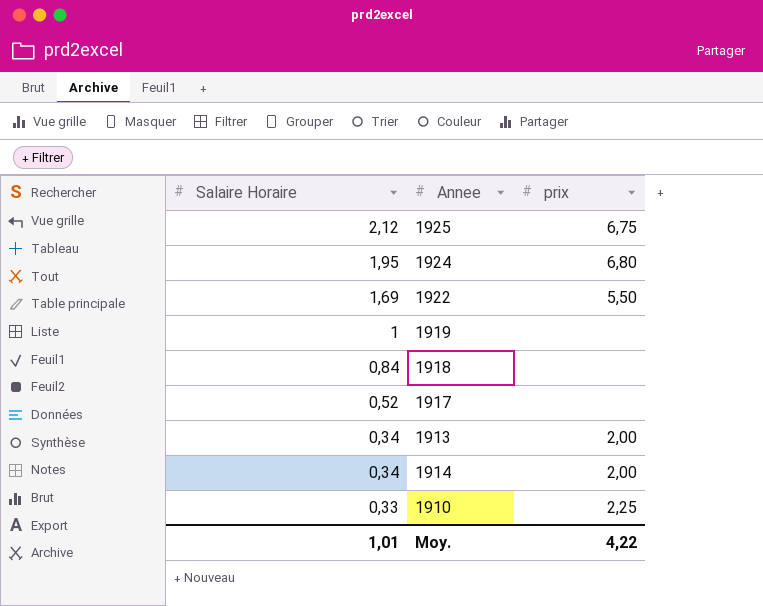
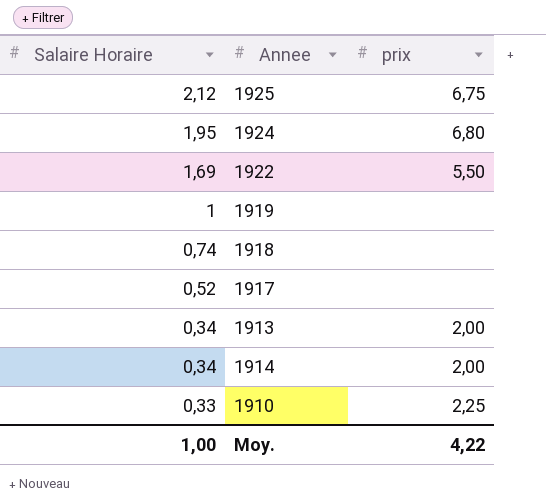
1918 | Salaire Horaire: 0,84 -> 0,74
Moy. | Salaire Horaire: 1,01 -> 1,00

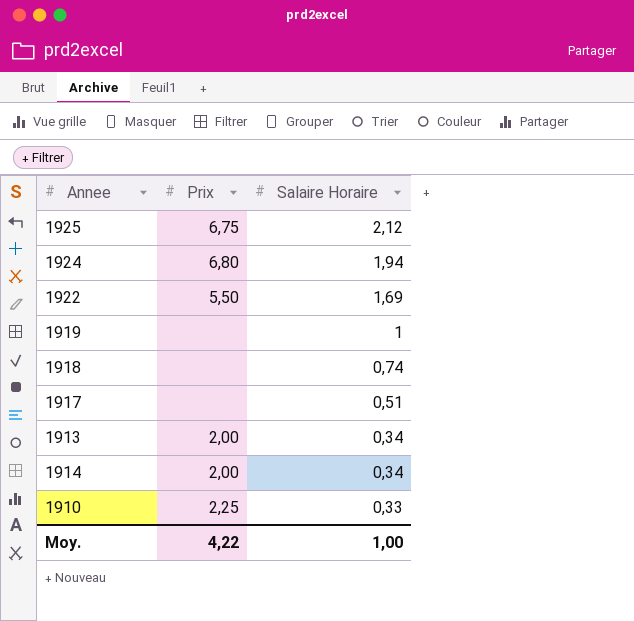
column name: prix -> Prix
column Salaire Horaire | position: 1 -> 3
1924 | Salaire Horaire: 1,95 -> 1,94
1917 | Salaire Horaire: 0,52 -> 0,51

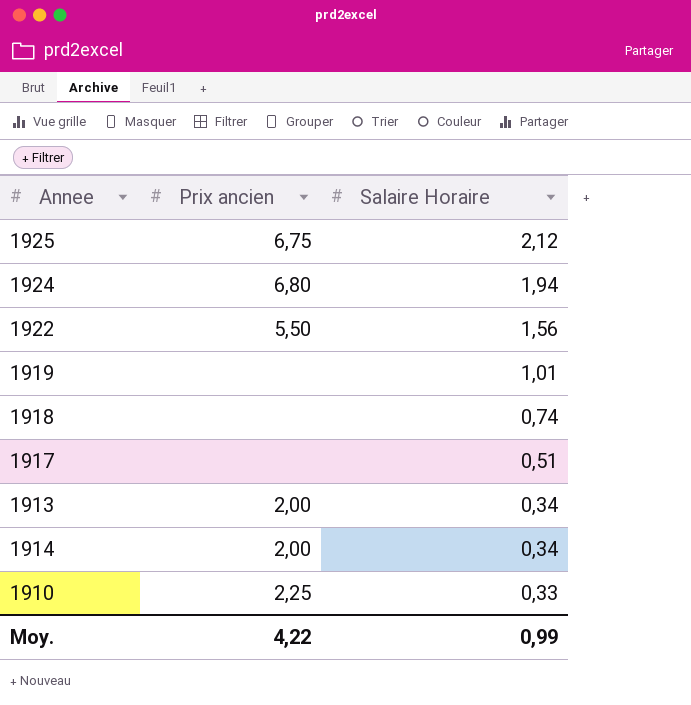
column name: Prix -> Prix ancien
1922 | Salaire Horaire: 1,69 -> 1,56
1919 | Salaire Horaire: 1 -> 1,01
Moy. | Salaire Horaire: 1,00 -> 0,99

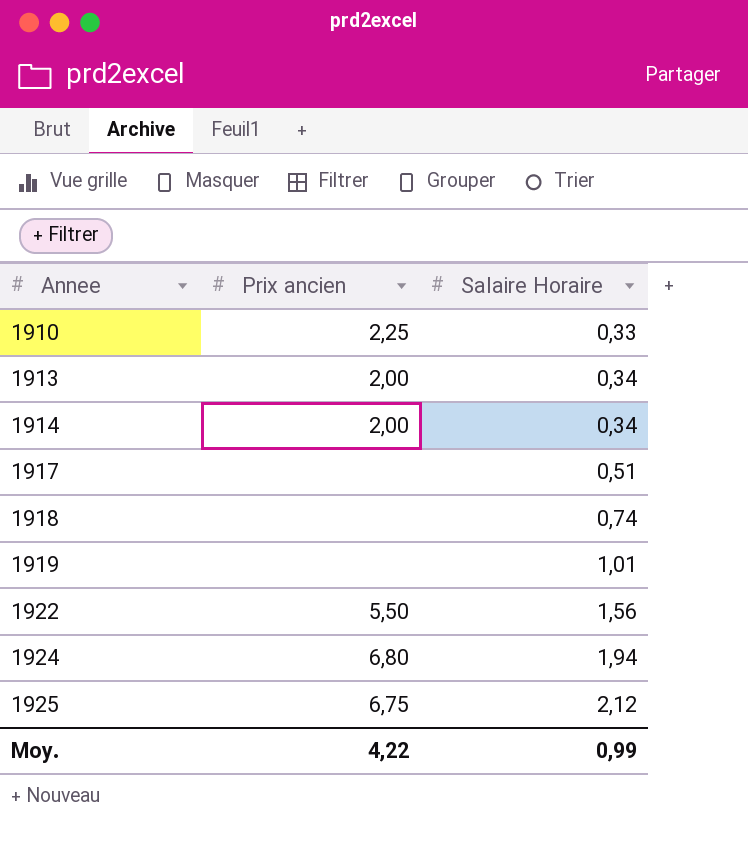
row order: Salaire Horaire descending -> Annee ascending

